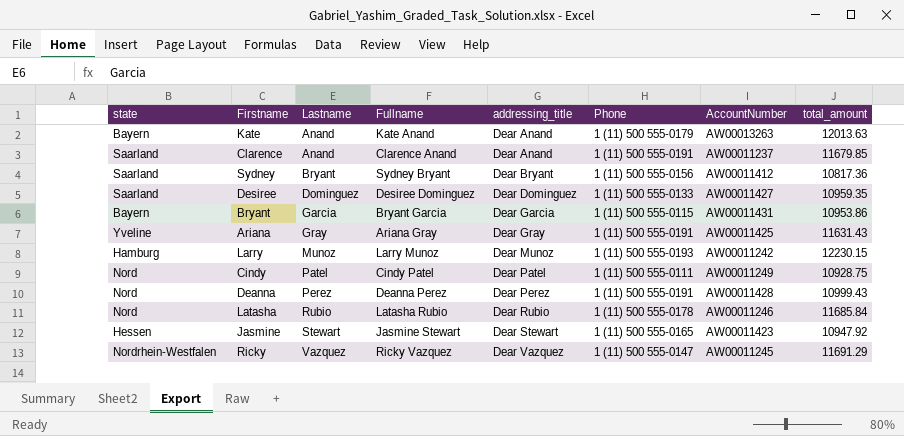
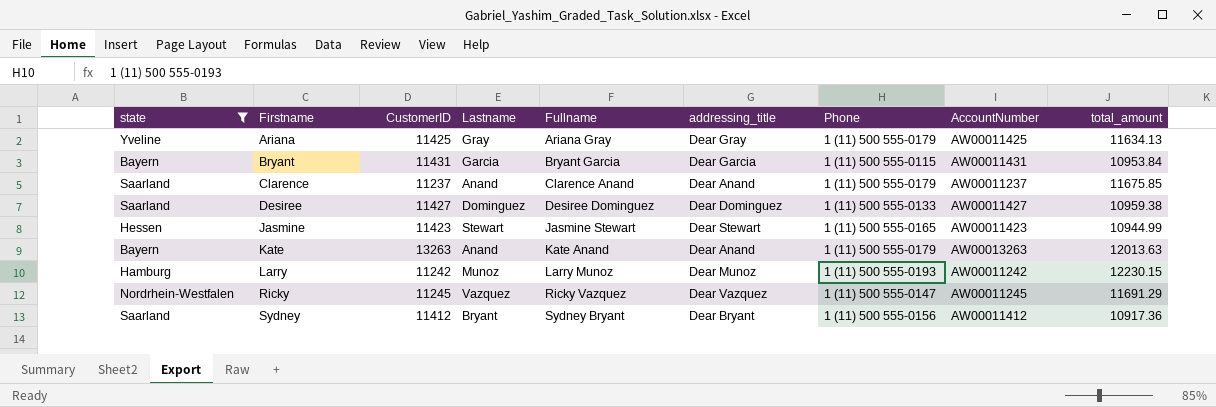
filter: none -> state != Nord
row order: Lastname ascending -> Firstname ascending
column CustomerID | position: none -> 3
Ariana | Phone: 1 (11) 500 555-0191 -> 1 (11) 500 555-0179
Ariana | total_amount: 11631.43 -> 11634.13
Bryant | total_amount: 10953.86 -> 10953.84
Clarence | Phone: 1 (11) 500 555-0191 -> 1 (11) 500 555-0179
Clarence | total_amount: 11679.85 -> 11675.85
Desiree | total_amount: 10959.35 -> 10959.38
Jasmine | total_amount: 10947.92 -> 10944.99
Sydney | total_amount: 10817.36 -> 10917.36

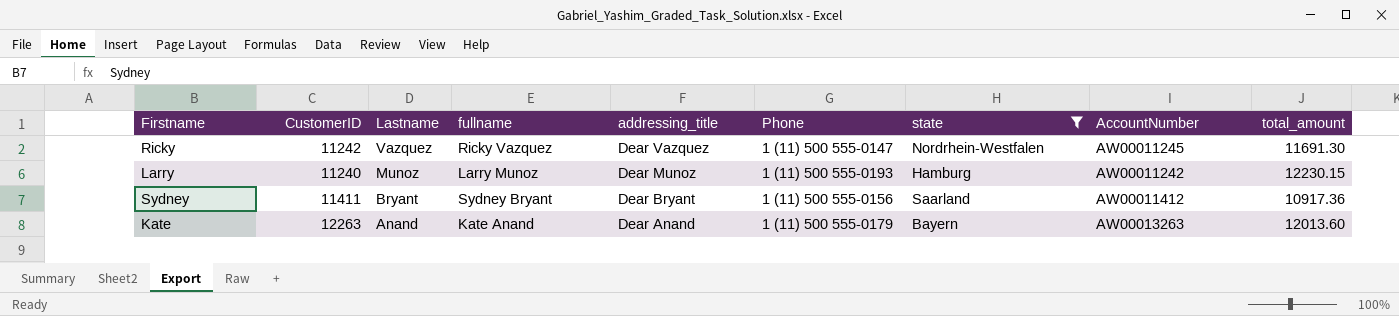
row order: Firstname ascending -> Lastname descending
column name: Fullname -> fullname
column state | position: 1 -> 7
row Ariana: Yveline | 11425 | Gray | Ariana Gray | Dear Gray | 1 (11) 500 555-0179 | AW00011425 | 11634.13 -> none
row Bryant: Bayern | 11431 | Garcia | Bryant Garcia | Dear Garcia | 1 (11) 500 555-0115 | AW00011431 | 10953.84 -> none
row Clarence: Saarland | 11237 | Anand | Clarence Anand | Dear Anand | 1 (11) 500 555-0179 | AW00011237 | 11675.85 -> none
row Desiree: Saarland | 11427 | Dominguez | Desiree Dominguez | Dear Dominguez | 1 (11) 500 555-0133 | AW00011427 | 10959.38 -> none
row Jasmine: Hessen | 11423 | Stewart | Jasmine Stewart | Dear Stewart | 1 (11) 500 555-0165 | AW00011423 | 10944.99 -> none
Ricky | CustomerID: 11245 -> 11242
Ricky | total_amount: 11691.29 -> 11691.30
Larry | CustomerID: 11242 -> 11240
Sydney | CustomerID: 11412 -> 11411
Kate | CustomerID: 13263 -> 12263
Kate | total_amount: 12013.63 -> 12013.60

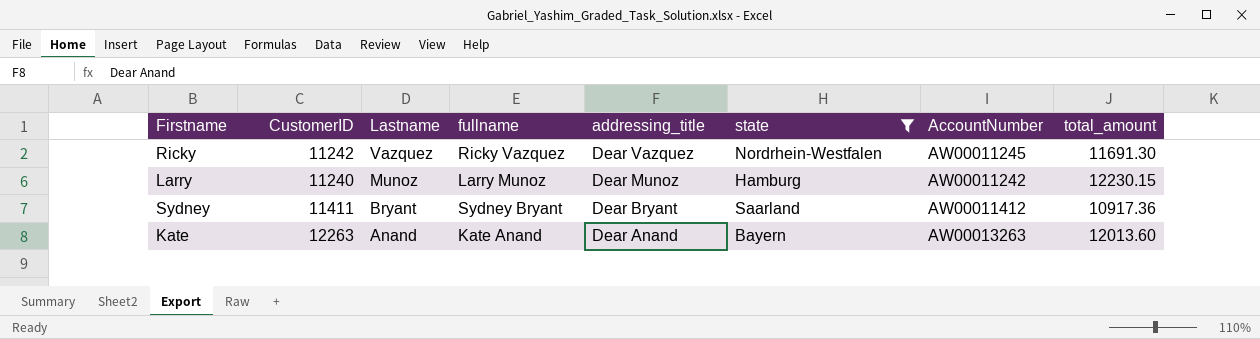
column Phone | position: 6 -> none

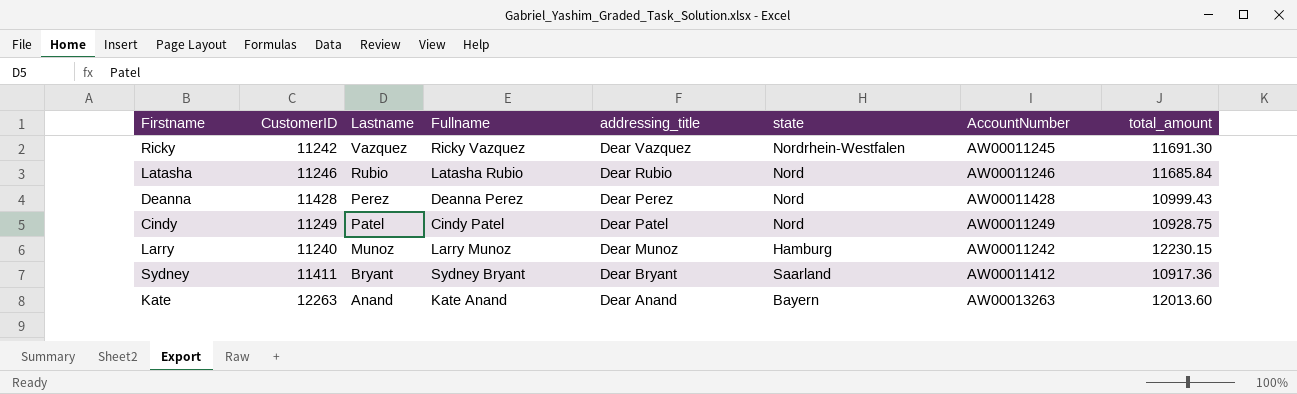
filter: state != Nord -> none
column name: fullname -> Fullname

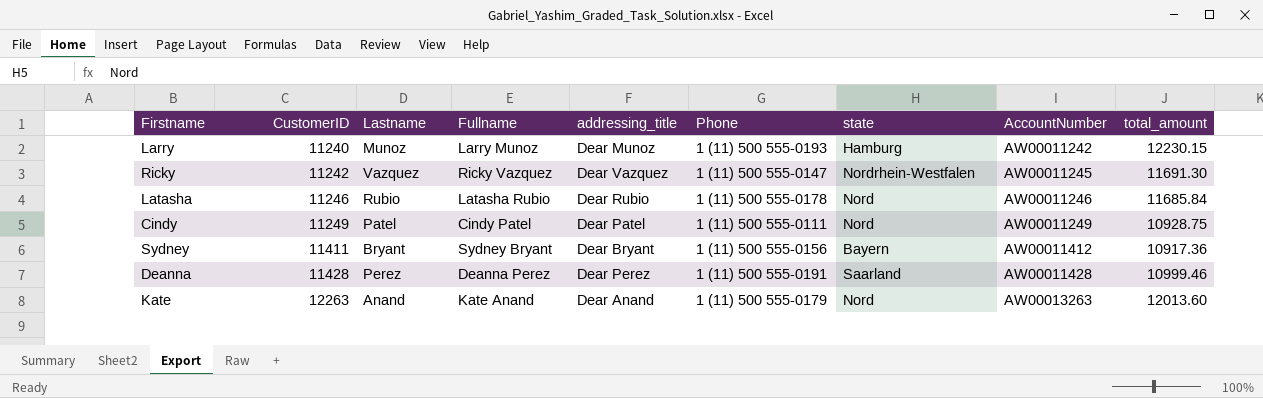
row order: Lastname descending -> CustomerID ascending
column Phone | position: none -> 6
Sydney | state: Saarland -> Bayern
Deanna | state: Nord -> Saarland
Deanna | total_amount: 10999.43 -> 10999.46
Kate | state: Bayern -> Nord

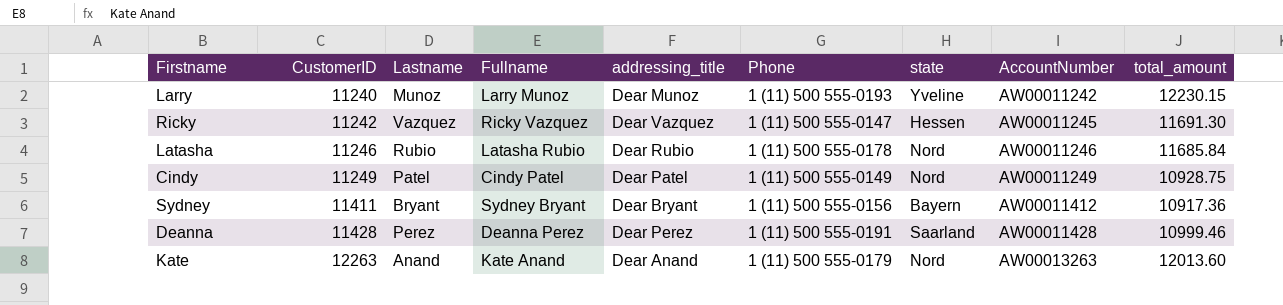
Larry | state: Hamburg -> Yveline
Ricky | state: Nordrhein-Westfalen -> Hessen
Cindy | Phone: 1 (11) 500 555-0111 -> 1 (11) 500 555-0149

